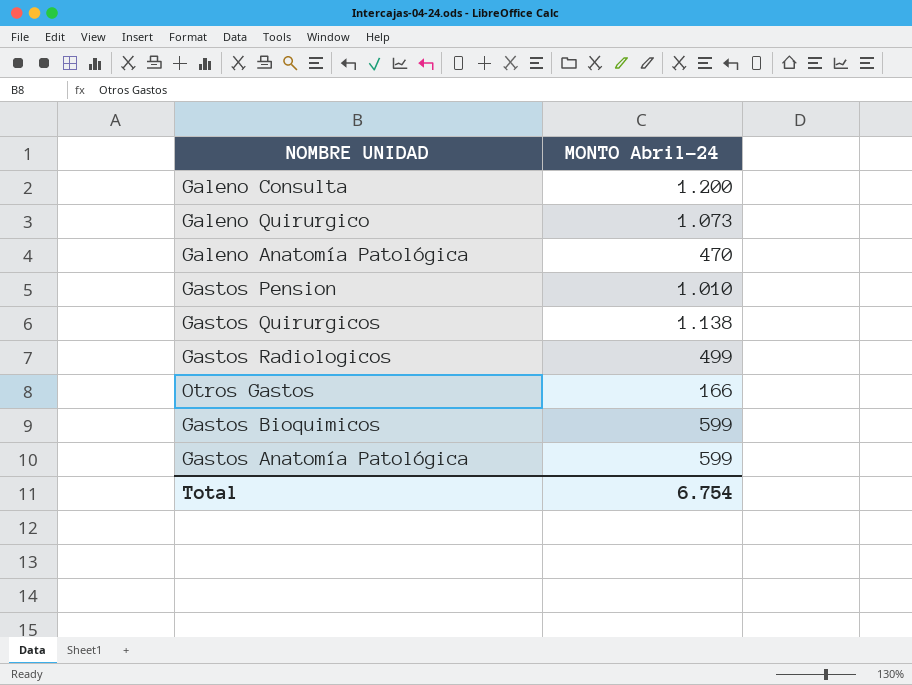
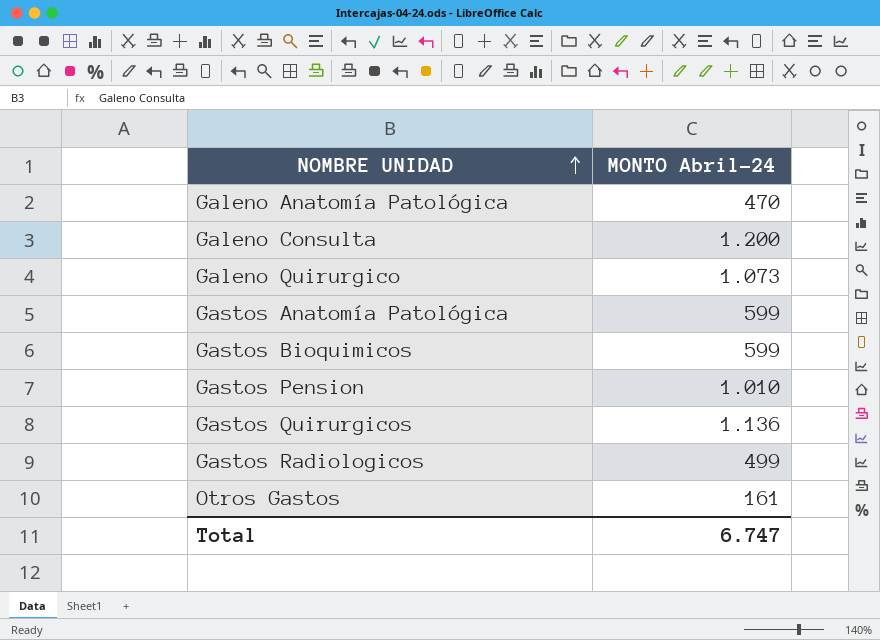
row order: none -> NOMBRE UNIDAD ascending
Gastos Quirurgicos | MONTO Abril-24: 1.138 -> 1.136
Otros Gastos | MONTO Abril-24: 166 -> 161
Total | MONTO Abril-24: 6.754 -> 6.747

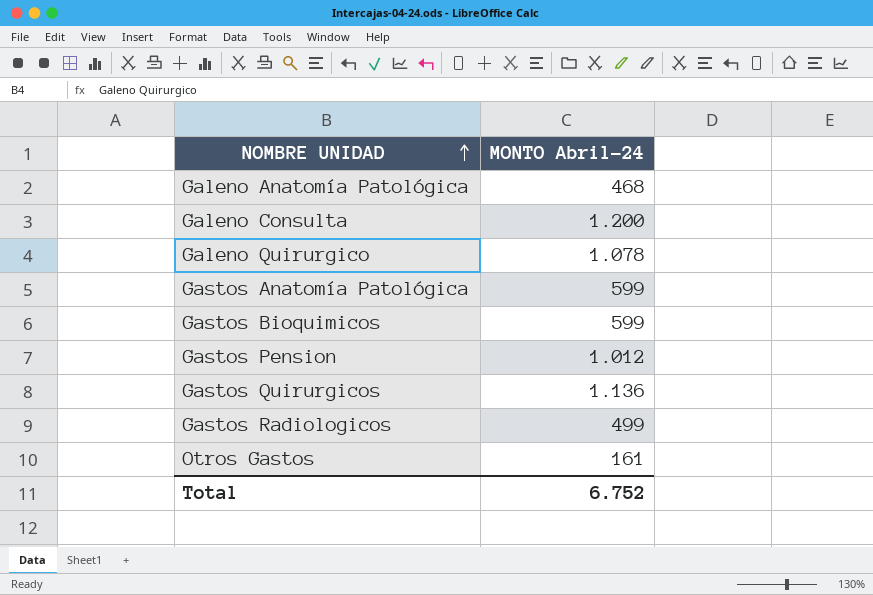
Galeno Anatomía Patológica | MONTO Abril-24: 470 -> 468
Galeno Quirurgico | MONTO Abril-24: 1.073 -> 1.078
Gastos Pension | MONTO Abril-24: 1.010 -> 1.012
Total | MONTO Abril-24: 6.747 -> 6.752

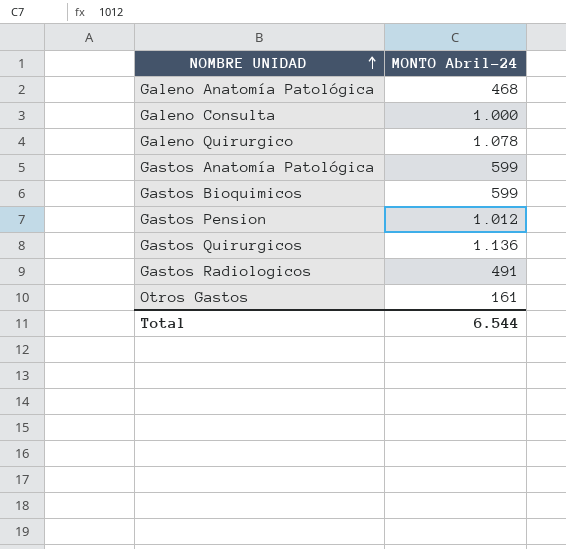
Galeno Consulta | MONTO Abril-24: 1.200 -> 1.000
Gastos Radiologicos | MONTO Abril-24: 499 -> 491
Total | MONTO Abril-24: 6.752 -> 6.544

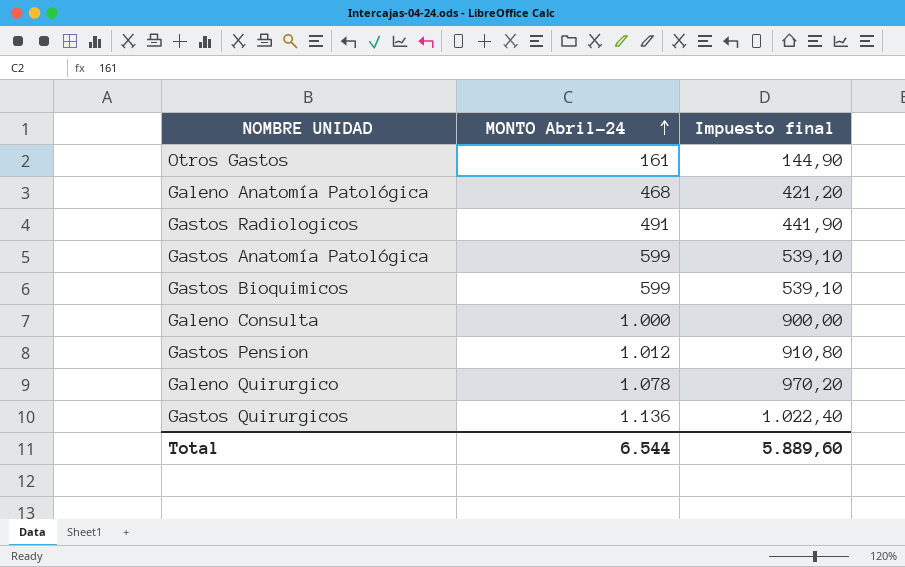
row order: NOMBRE UNIDAD ascending -> MONTO Abril-24 ascending
column Impuesto final | formula: none -> [MONTO Abril-24] * 0,9

